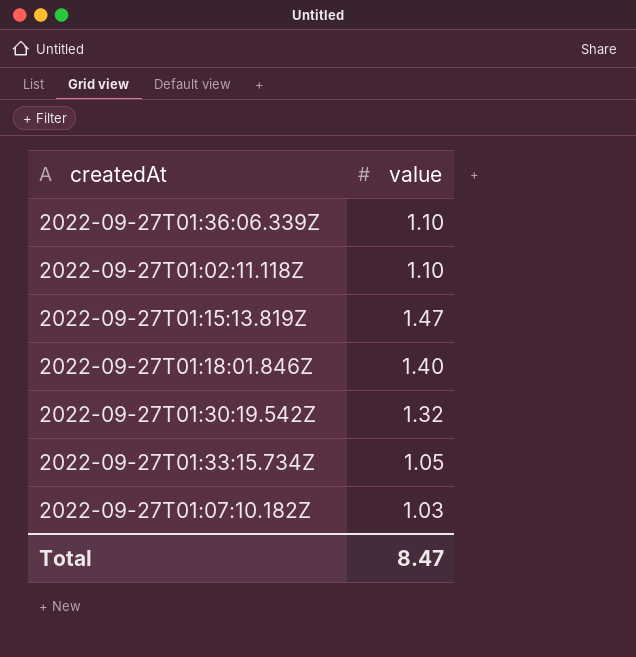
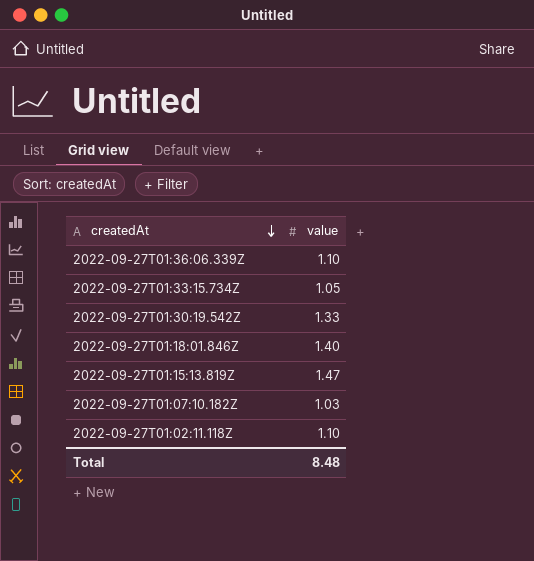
row order: none -> createdAt descending
2022-09-27T01:30:19.542Z | value: 1.32 -> 1.33
Total | value: 8.47 -> 8.48

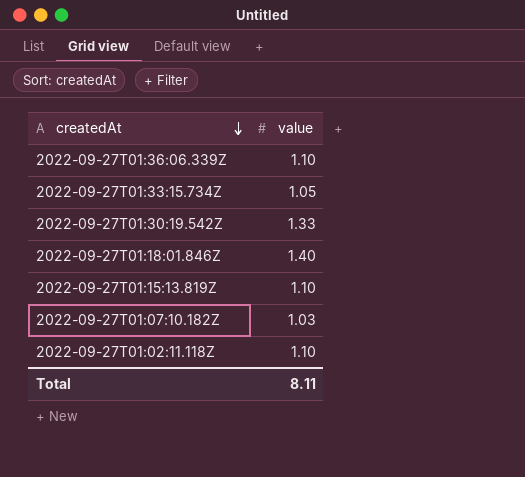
2022-09-27T01:15:13.819Z | value: 1.47 -> 1.10
Total | value: 8.48 -> 8.11

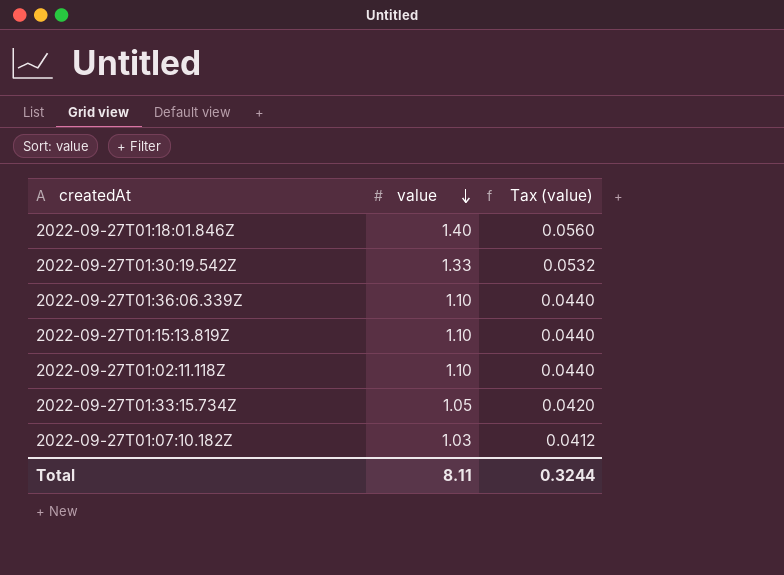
row order: createdAt descending -> value descending
column Tax (value) | formula: none -> [value] * 0.04

